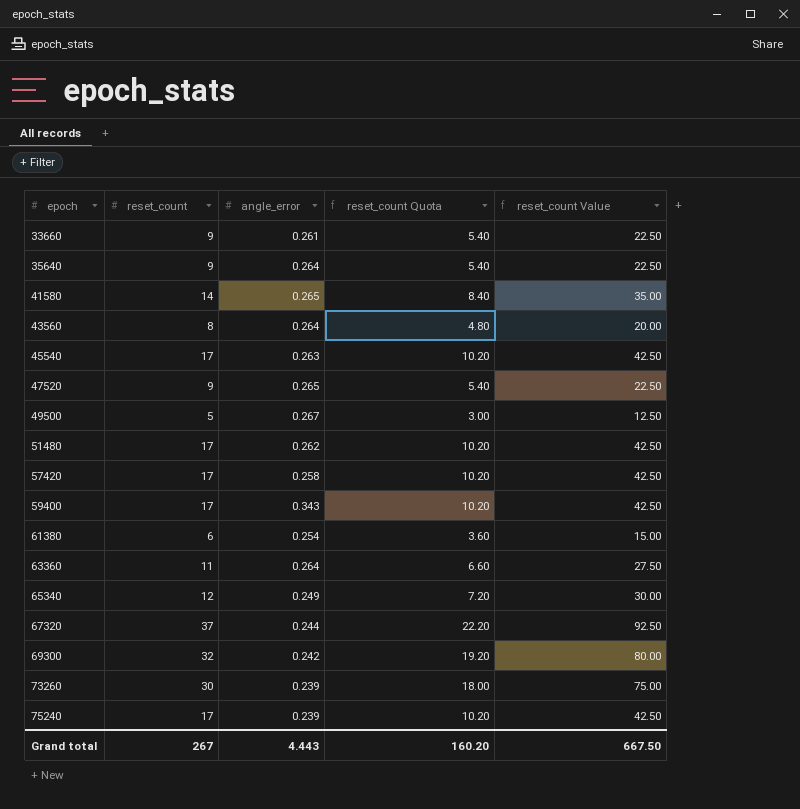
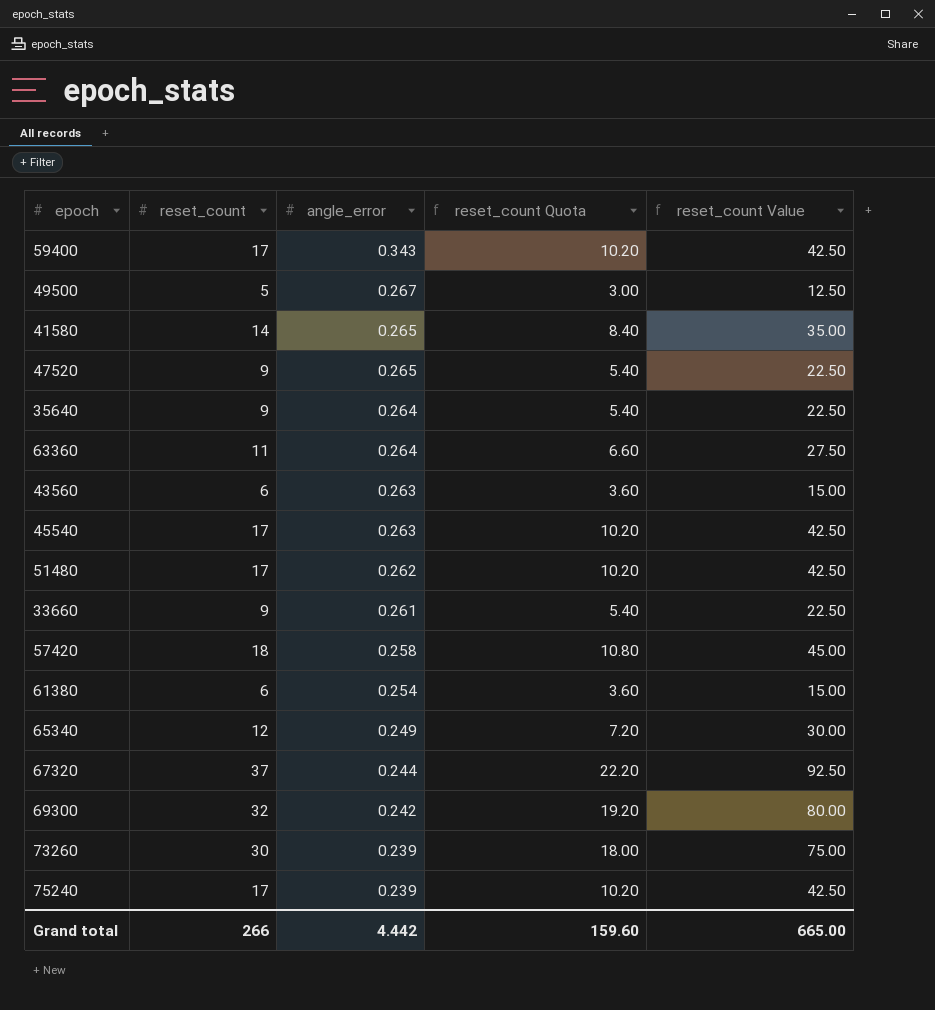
row order: epoch ascending -> angle_error descending
43560 | reset_count: 8 -> 6
43560 | angle_error: 0.264 -> 0.263
43560 | reset_count Quota: 4.80 -> 3.60
43560 | reset_count Value: 20.00 -> 15.00
57420 | reset_count: 17 -> 18
57420 | reset_count Quota: 10.20 -> 10.80
57420 | reset_count Value: 42.50 -> 45.00
Grand total | reset_count: 267 -> 266
Grand total | angle_error: 4.443 -> 4.442
Grand total | reset_count Quota: 160.20 -> 159.60
Grand total | reset_count Value: 667.50 -> 665.00

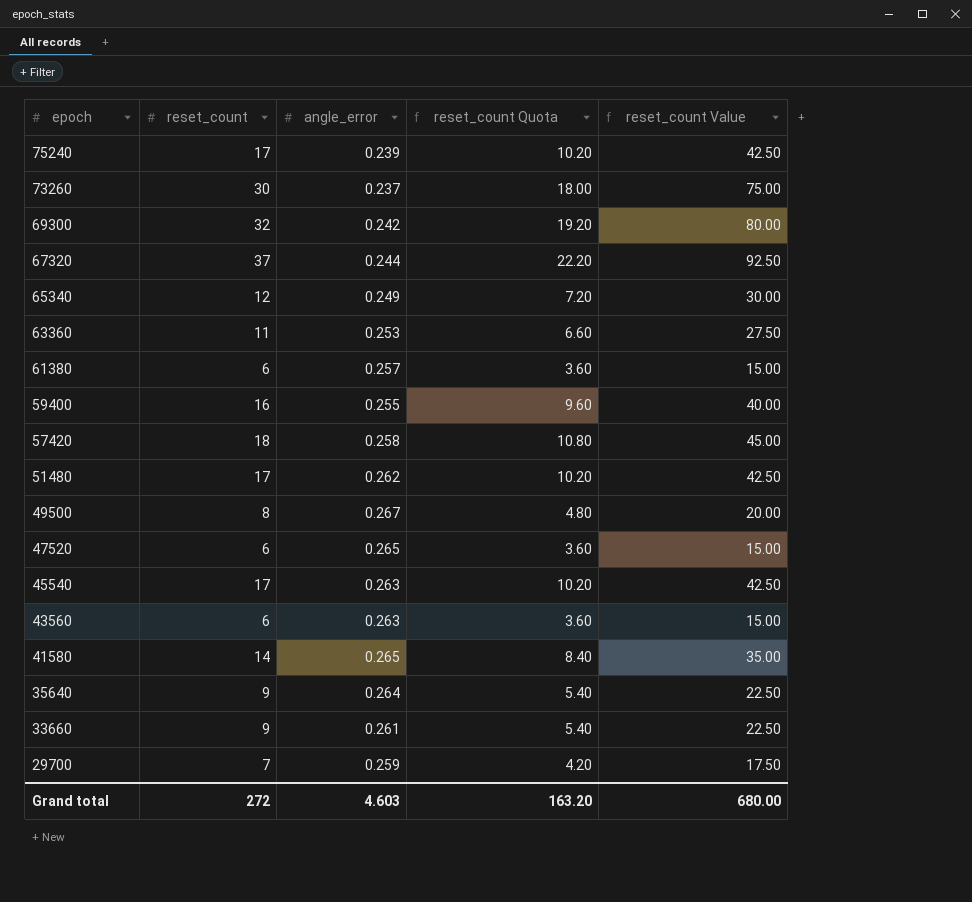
row order: angle_error descending -> epoch descending
73260 | angle_error: 0.239 -> 0.237
63360 | angle_error: 0.264 -> 0.253
61380 | angle_error: 0.254 -> 0.257
59400 | reset_count: 17 -> 16
59400 | angle_error: 0.343 -> 0.255
59400 | reset_count Quota: 10.20 -> 9.60
59400 | reset_count Value: 42.50 -> 40.00
49500 | reset_count: 5 -> 8
49500 | reset_count Quota: 3.00 -> 4.80
49500 | reset_count Value: 12.50 -> 20.00
47520 | reset_count: 9 -> 6
47520 | reset_count Quota: 5.40 -> 3.60
47520 | reset_count Value: 22.50 -> 15.00
row 29700: none -> 7 | 0.259 | 4.20 | 17.50
Grand total | reset_count: 266 -> 272
Grand total | angle_error: 4.442 -> 4.603
Grand total | reset_count Quota: 159.60 -> 163.20
Grand total | reset_count Value: 665.00 -> 680.00

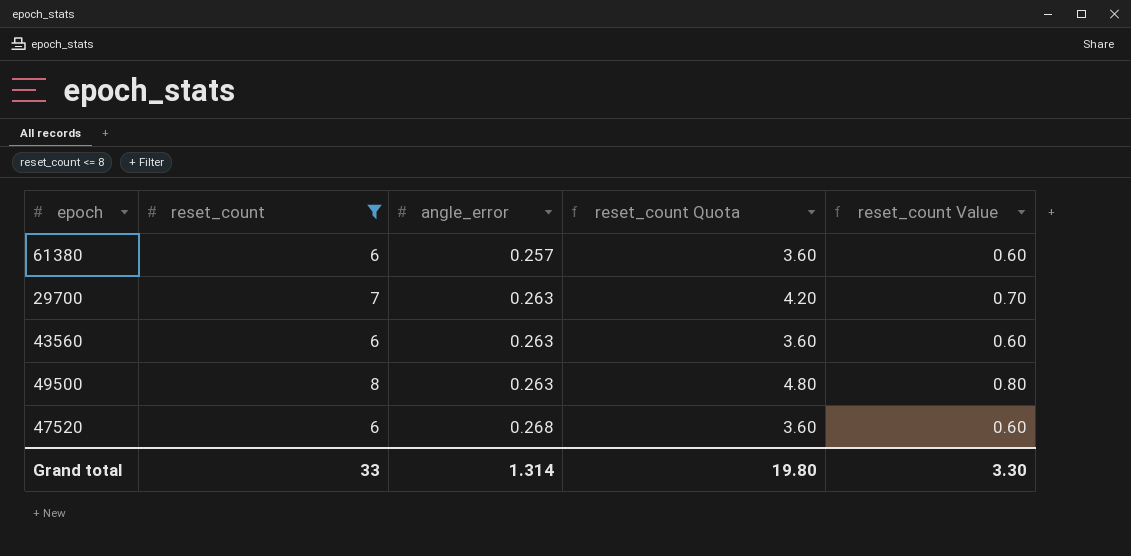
filter: none -> reset_count <= 8
row order: epoch descending -> angle_error ascending
column reset_count Value | formula: [reset_count] * 2.5 -> [reset_count] * 0.1
29700 | angle_error: 0.259 -> 0.263
49500 | angle_error: 0.267 -> 0.263
47520 | angle_error: 0.265 -> 0.268
Grand total | reset_count: 272 -> 33
Grand total | angle_error: 4.603 -> 1.314
Grand total | reset_count Quota: 163.20 -> 19.80
Grand total | reset_count Value: 680.00 -> 3.30

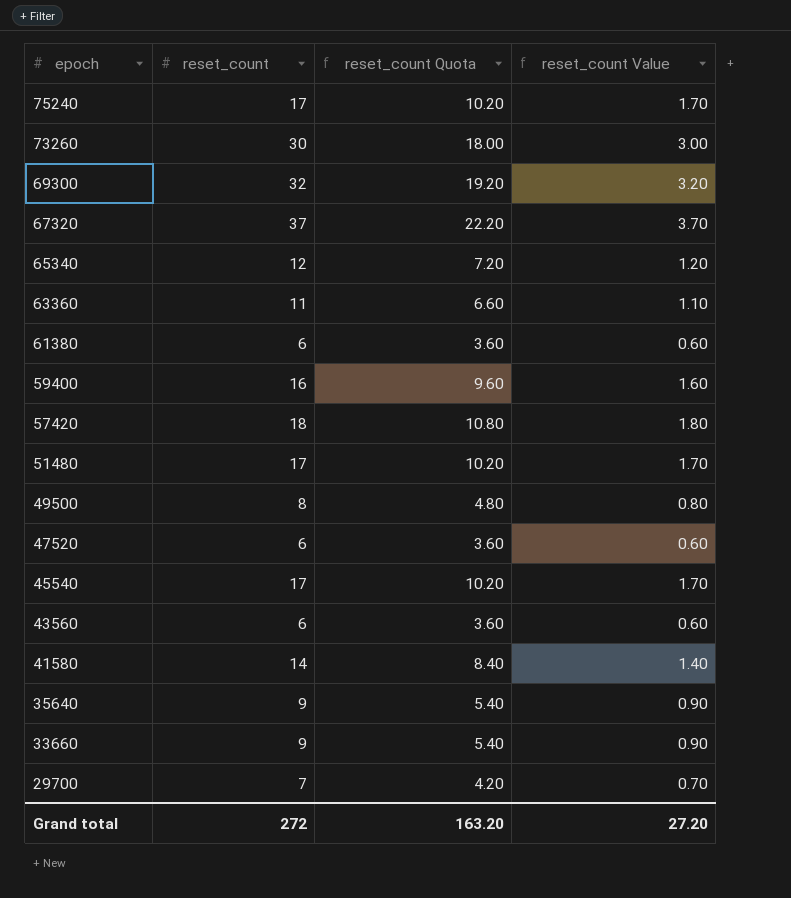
filter: reset_count <= 8 -> none
row order: angle_error ascending -> epoch descending
column angle_error | position: 3 -> none
Grand total | reset_count: 33 -> 272
Grand total | reset_count Quota: 19.80 -> 163.20
Grand total | reset_count Value: 3.30 -> 27.20

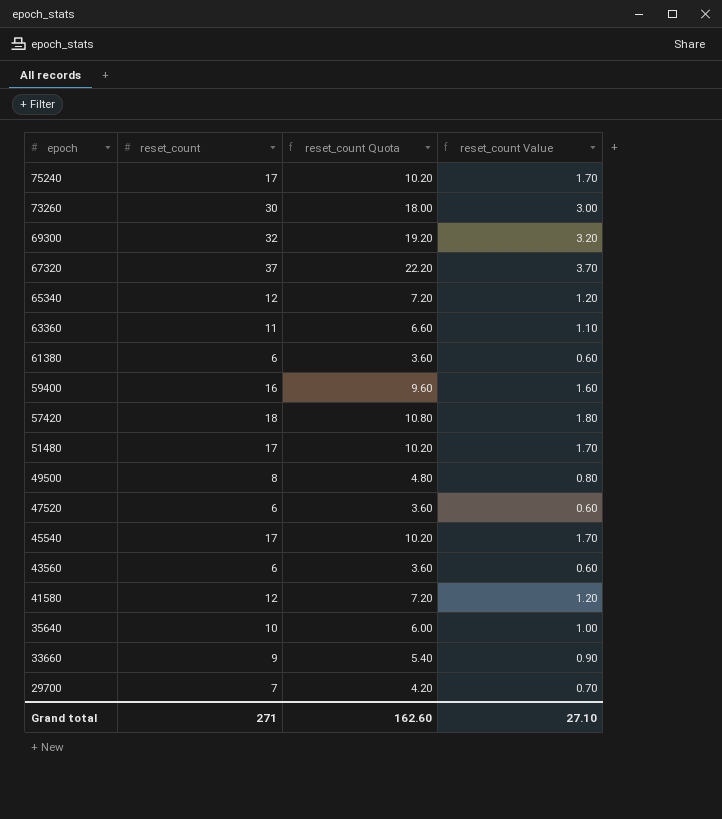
41580 | reset_count: 14 -> 12
41580 | reset_count Quota: 8.40 -> 7.20
41580 | reset_count Value: 1.40 -> 1.20
35640 | reset_count: 9 -> 10
35640 | reset_count Quota: 5.40 -> 6.00
35640 | reset_count Value: 0.90 -> 1.00
Grand total | reset_count: 272 -> 271
Grand total | reset_count Quota: 163.20 -> 162.60
Grand total | reset_count Value: 27.20 -> 27.10

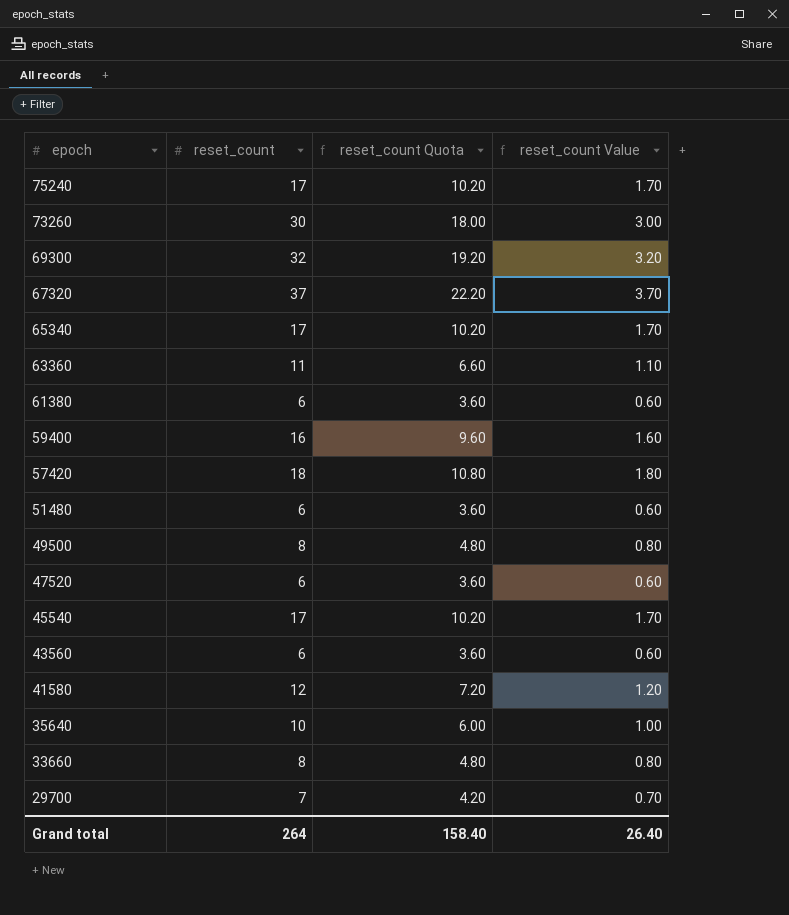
65340 | reset_count: 12 -> 17
65340 | reset_count Quota: 7.20 -> 10.20
65340 | reset_count Value: 1.20 -> 1.70
51480 | reset_count: 17 -> 6
51480 | reset_count Quota: 10.20 -> 3.60
51480 | reset_count Value: 1.70 -> 0.60
33660 | reset_count: 9 -> 8
33660 | reset_count Quota: 5.40 -> 4.80
33660 | reset_count Value: 0.90 -> 0.80
Grand total | reset_count: 271 -> 264
Grand total | reset_count Quota: 162.60 -> 158.40
Grand total | reset_count Value: 27.10 -> 26.40

